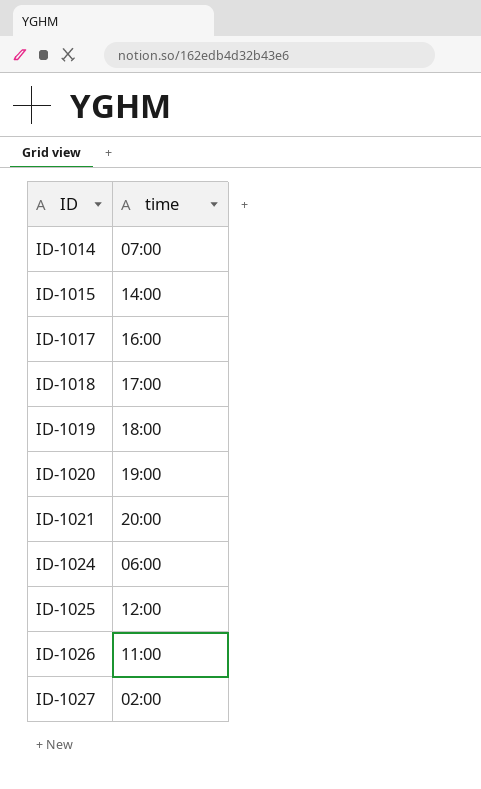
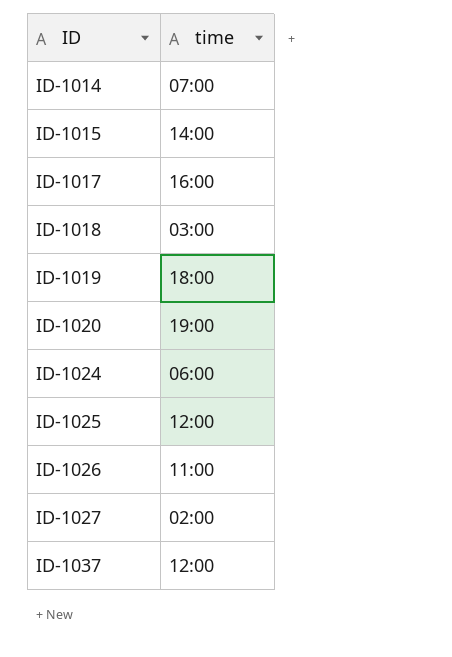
row ID-1021: 20:00 -> none
ID-1018 | time: 17:00 -> 03:00
row ID-1037: none -> 12:00

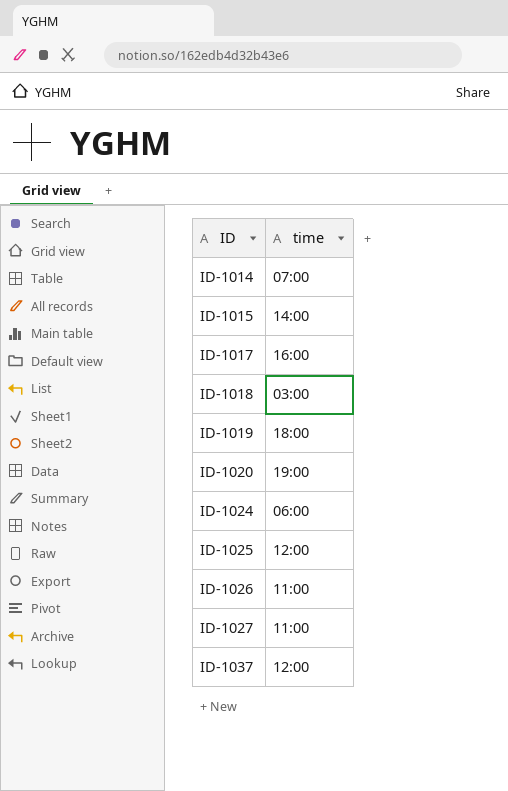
ID-1027 | time: 02:00 -> 11:00

